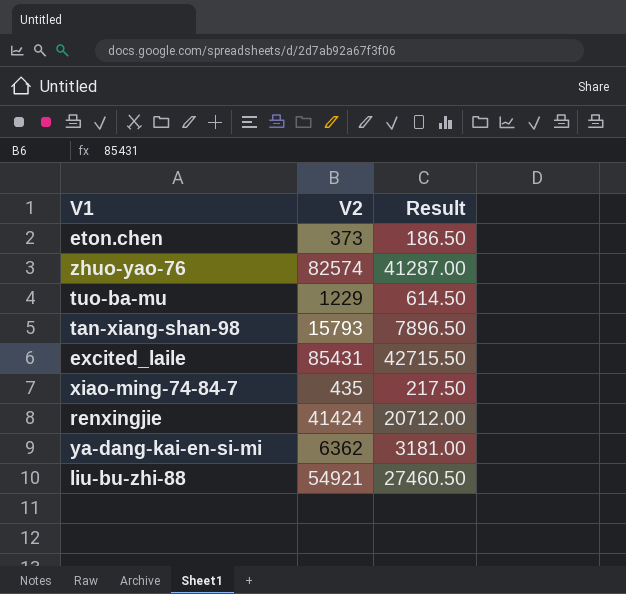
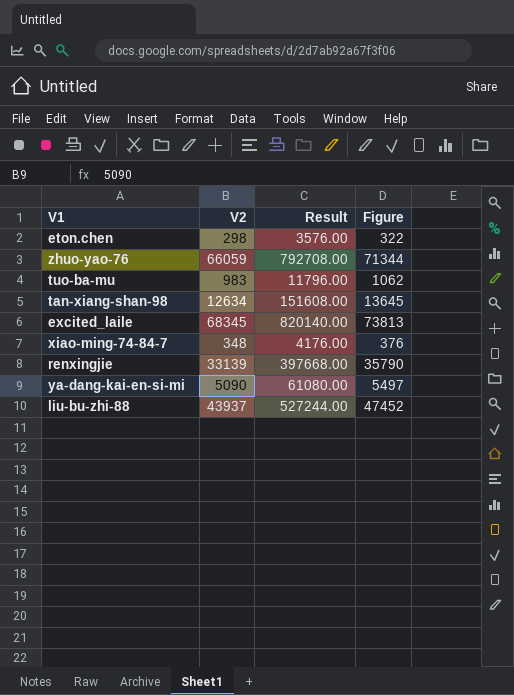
column Result | formula: [V2] * 0.5 -> [V2] * 12
column Figure | formula: none -> [V2] * 1.08
eton.chen | V2: 373 -> 298
zhuo-yao-76 | V2: 82574 -> 66059
tuo-ba-mu | V2: 1229 -> 983
tan-xiang-shan-98 | V2: 15793 -> 12634
excited_laile | V2: 85431 -> 68345
xiao-ming-74-84-7 | V2: 435 -> 348
renxingjie | V2: 41424 -> 33139
ya-dang-kai-en-si-mi | V2: 6362 -> 5090
liu-bu-zhi-88 | V2: 54921 -> 43937

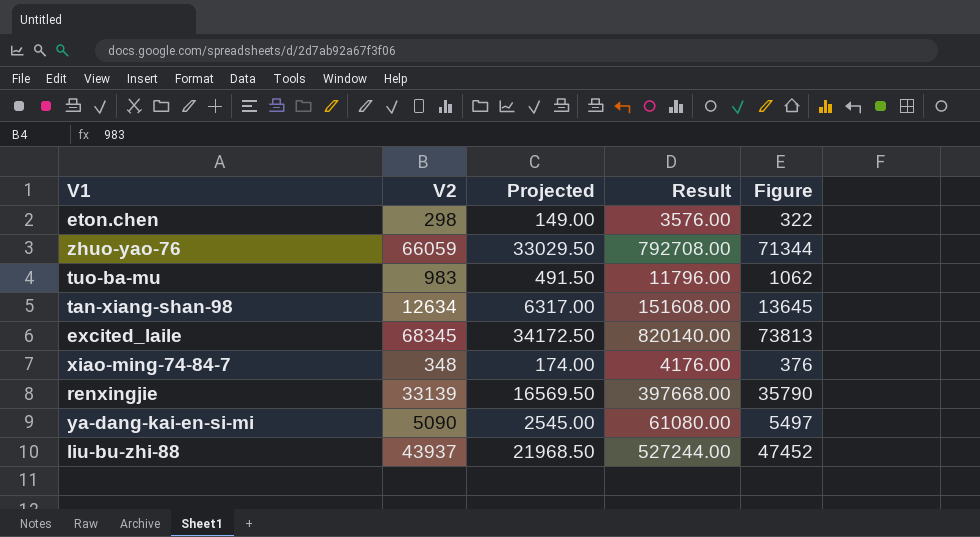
column Projected | formula: none -> [V2] * 0.5

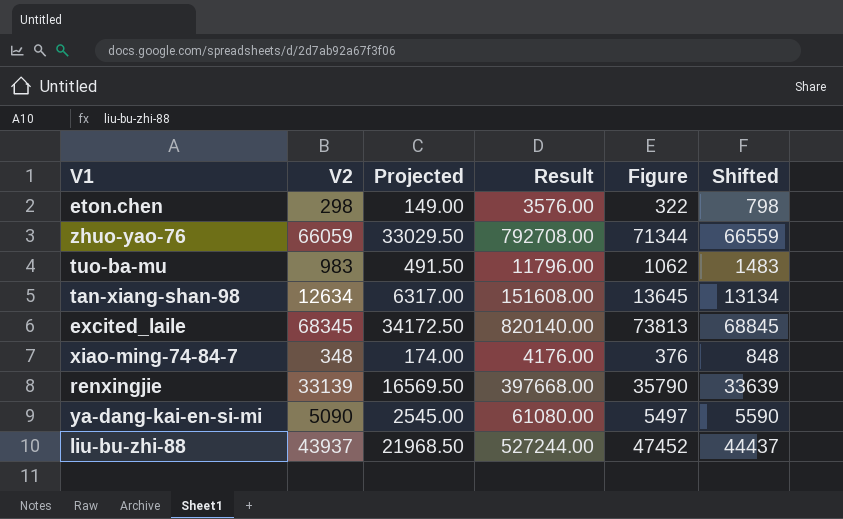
column Shifted | formula: none -> [V2] + 500

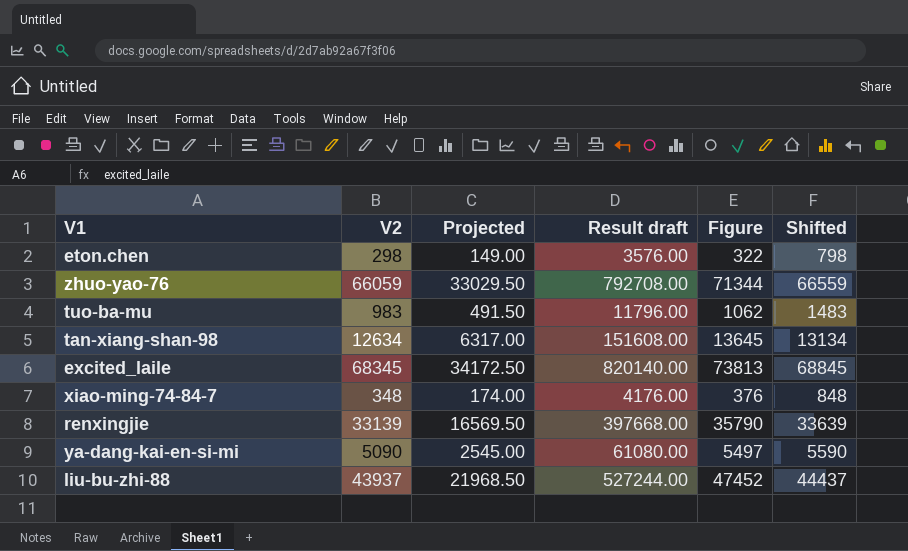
column name: Result -> Result draft

